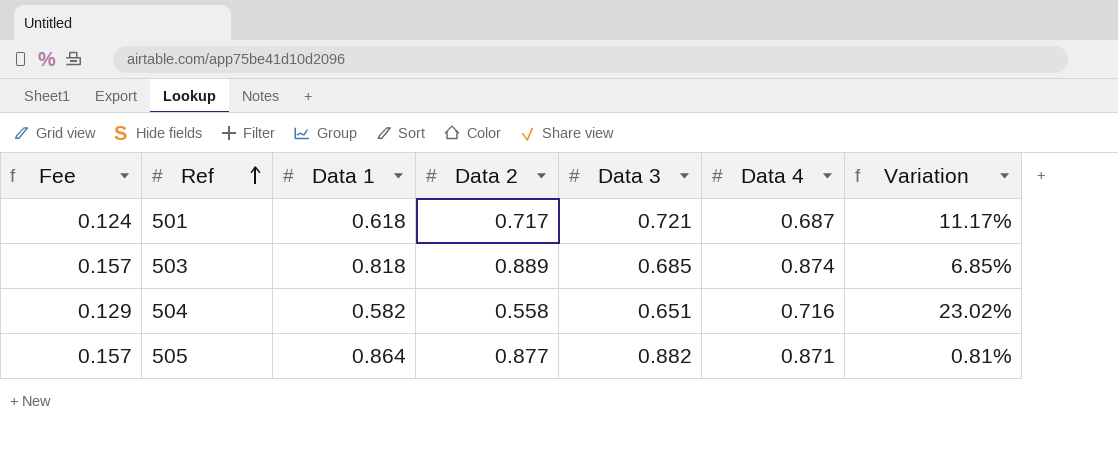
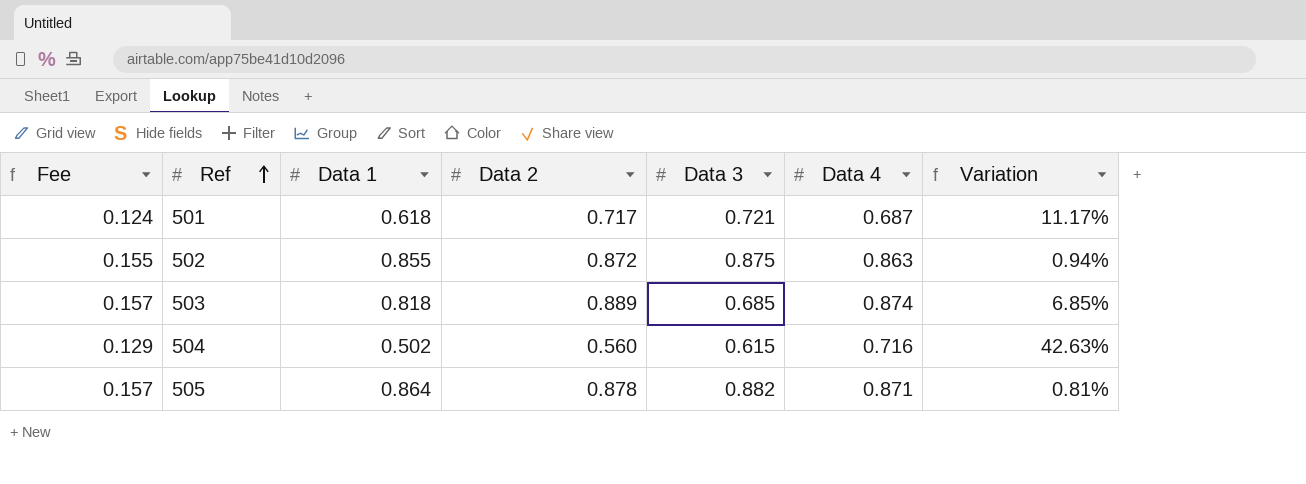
row 502: none -> 0.155 | 0.855 | 0.872 | 0.875 | 0.863 | 0.94%
504 | Data 1: 0.582 -> 0.502
504 | Data 2: 0.558 -> 0.560
504 | Data 3: 0.651 -> 0.615
504 | Variation: 23.02% -> 42.63%
505 | Data 2: 0.877 -> 0.878

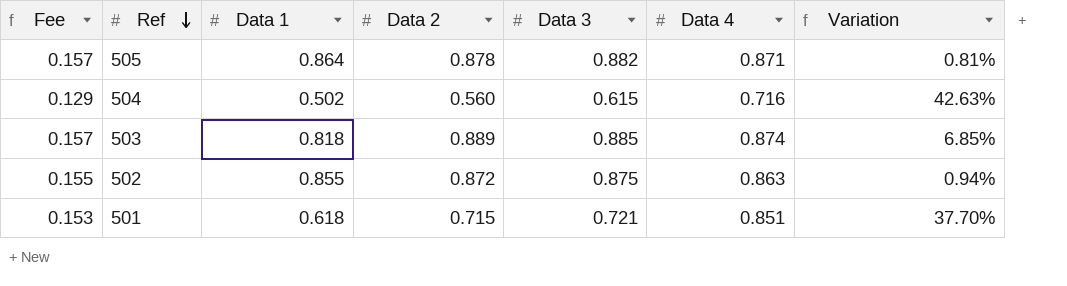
row order: Ref ascending -> Ref descending
503 | Data 3: 0.685 -> 0.885
501 | Fee: 0.124 -> 0.153
501 | Data 2: 0.717 -> 0.715
501 | Data 4: 0.687 -> 0.851
501 | Variation: 11.17% -> 37.70%

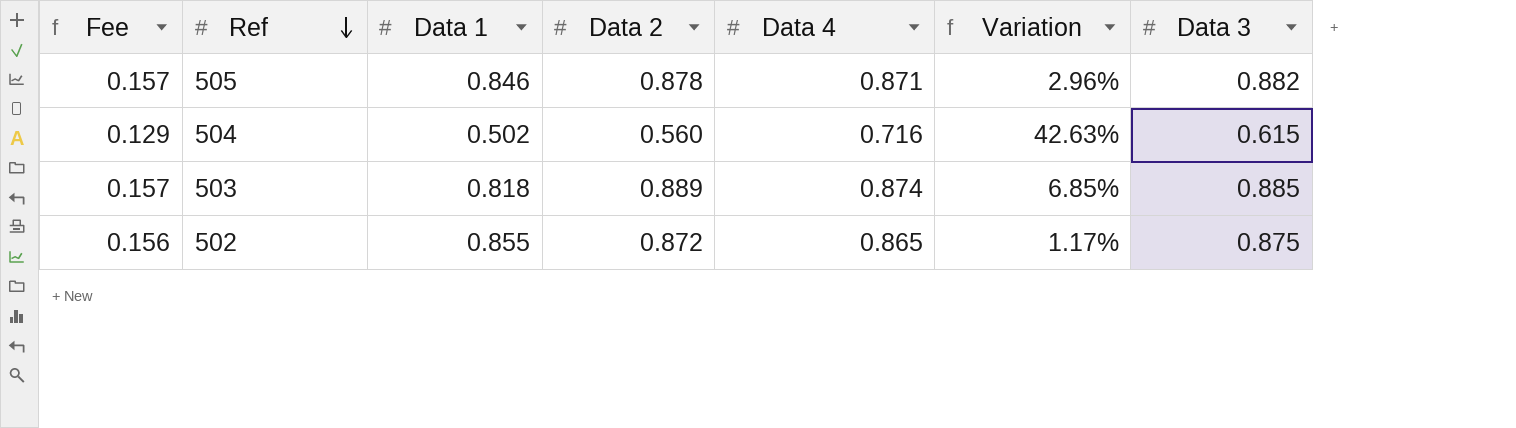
column Data 3 | position: 5 -> 7
row 501: 0.153 | 0.618 | 0.715 | 0.721 | 0.851 | 37.70% -> none
505 | Data 1: 0.864 -> 0.846
505 | Variation: 0.81% -> 2.96%
502 | Fee: 0.155 -> 0.156
502 | Data 4: 0.863 -> 0.865
502 | Variation: 0.94% -> 1.17%

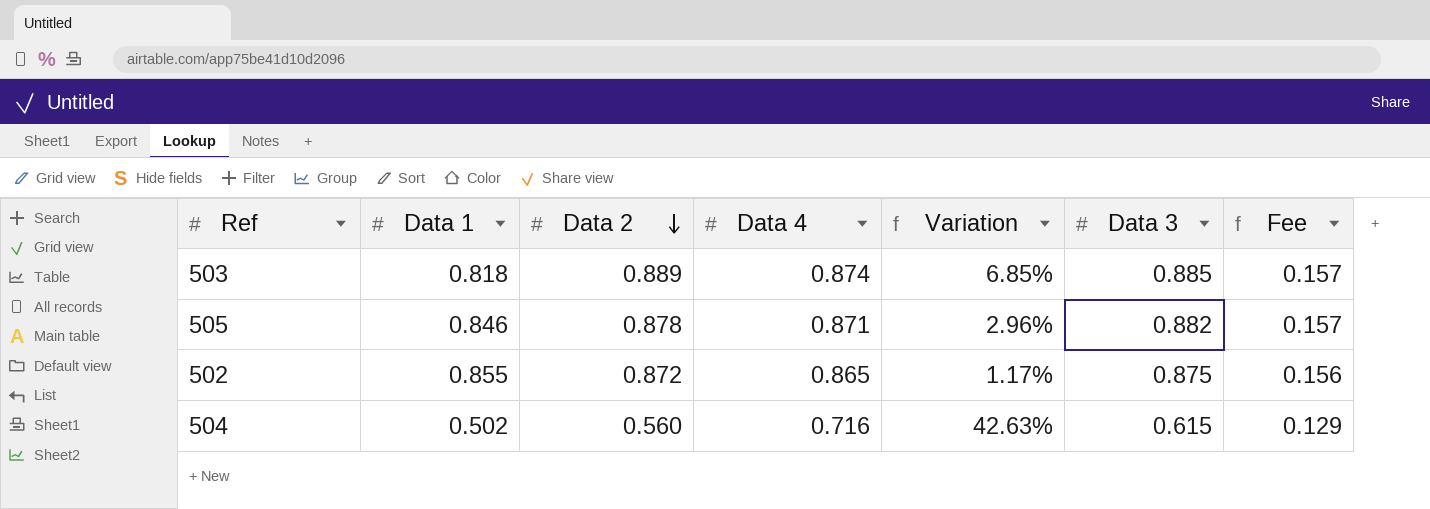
row order: Ref descending -> Data 2 descending
column Fee | position: 1 -> 7

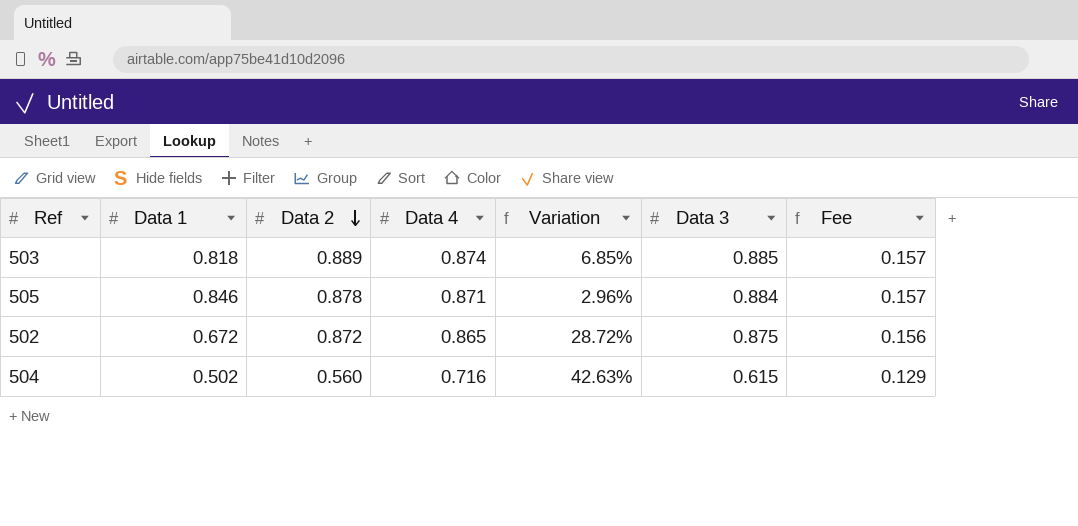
505 | Data 3: 0.882 -> 0.884
502 | Data 1: 0.855 -> 0.672
502 | Variation: 1.17% -> 28.72%

